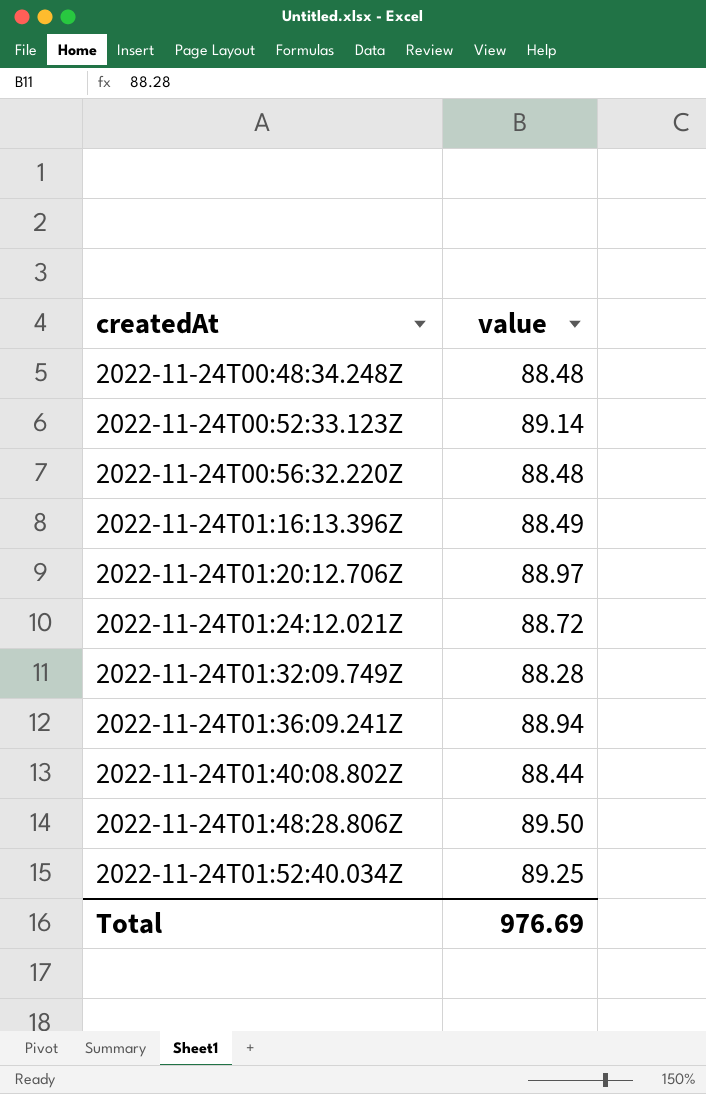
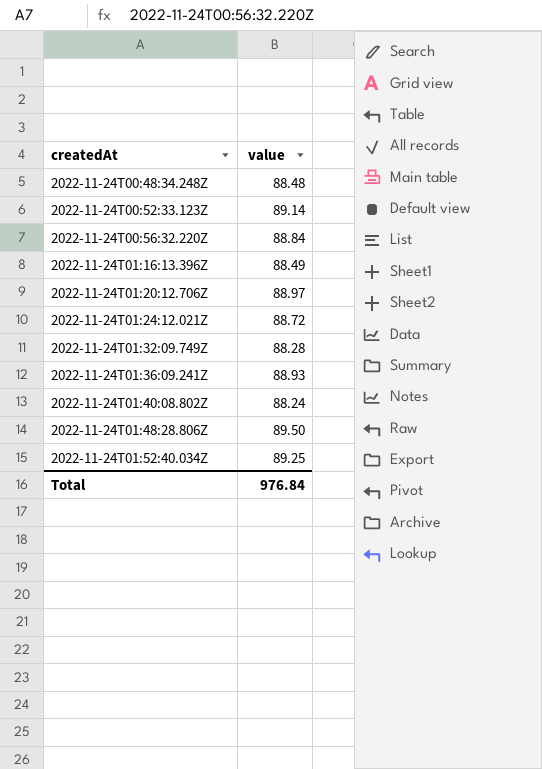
2022-11-24T00:56:32.220Z | value: 88.48 -> 88.84
2022-11-24T01:36:09.241Z | value: 88.94 -> 88.93
2022-11-24T01:40:08.802Z | value: 88.44 -> 88.24
Total | value: 976.69 -> 976.84

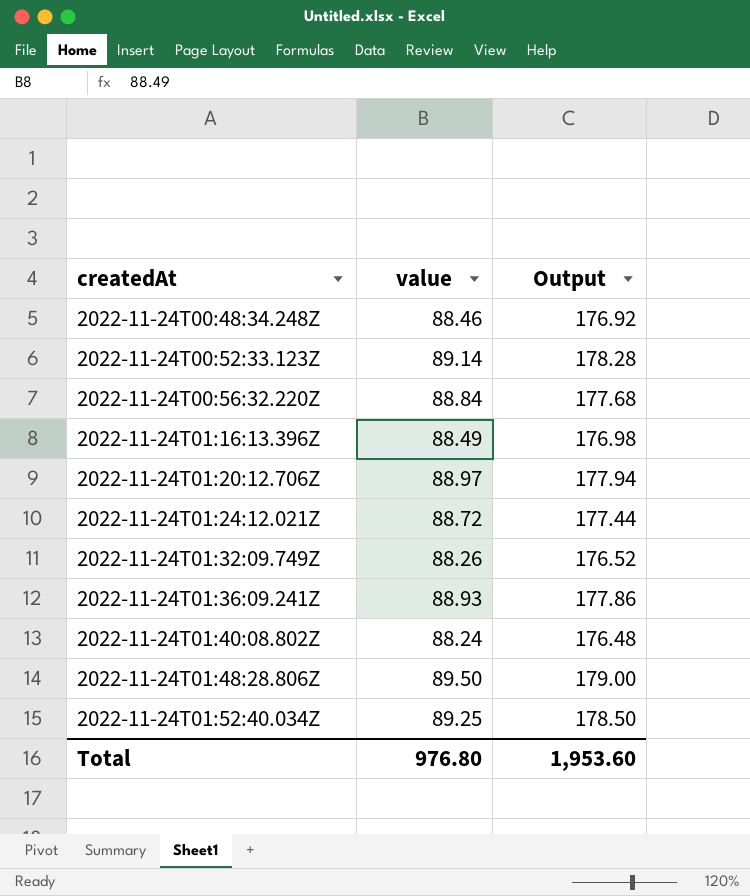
column Output | formula: none -> [value] * 2
2022-11-24T00:48:34.248Z | value: 88.48 -> 88.46
2022-11-24T01:32:09.749Z | value: 88.28 -> 88.26
Total | value: 976.84 -> 976.80

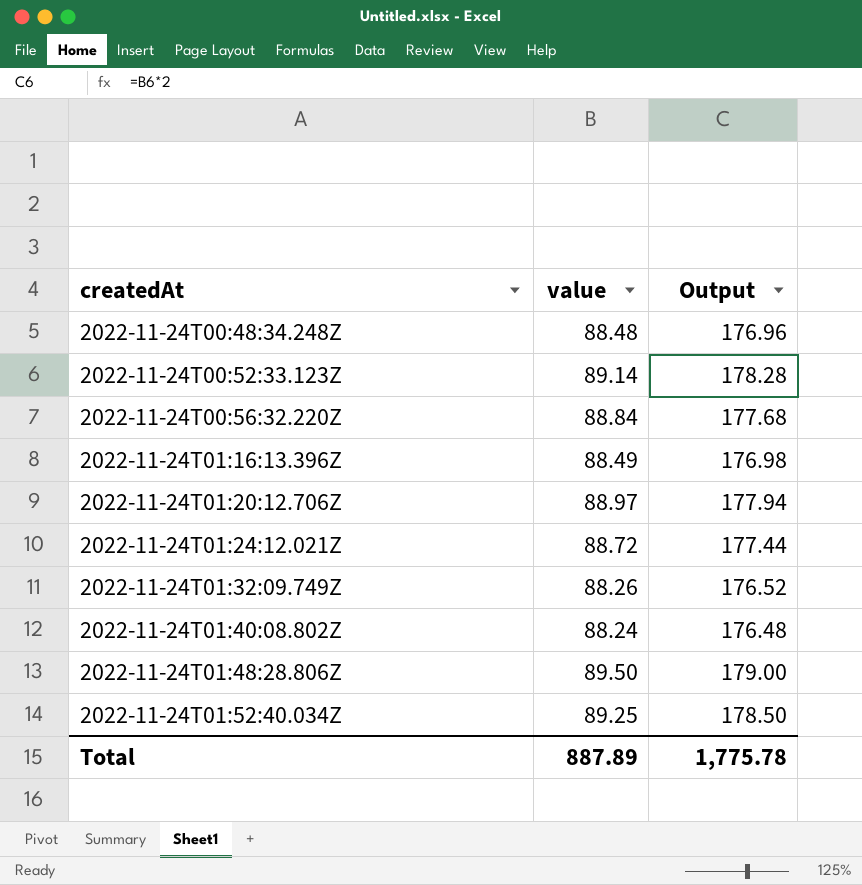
row 2022-11-24T01:36:09.241Z: 88.93 | 177.86 -> none
2022-11-24T00:48:34.248Z | value: 88.46 -> 88.48
2022-11-24T00:48:34.248Z | Output: 176.92 -> 176.96
Total | value: 976.80 -> 887.89
Total | Output: 1,953.60 -> 1,775.78

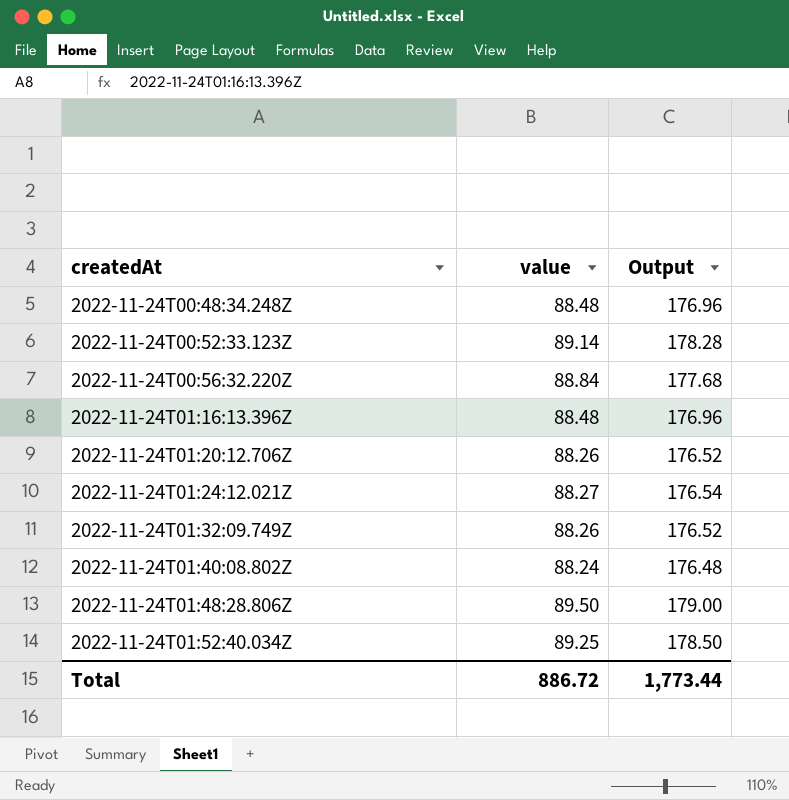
2022-11-24T01:16:13.396Z | value: 88.49 -> 88.48
2022-11-24T01:16:13.396Z | Output: 176.98 -> 176.96
2022-11-24T01:20:12.706Z | value: 88.97 -> 88.26
2022-11-24T01:20:12.706Z | Output: 177.94 -> 176.52
2022-11-24T01:24:12.021Z | value: 88.72 -> 88.27
2022-11-24T01:24:12.021Z | Output: 177.44 -> 176.54
Total | value: 887.89 -> 886.72
Total | Output: 1,775.78 -> 1,773.44

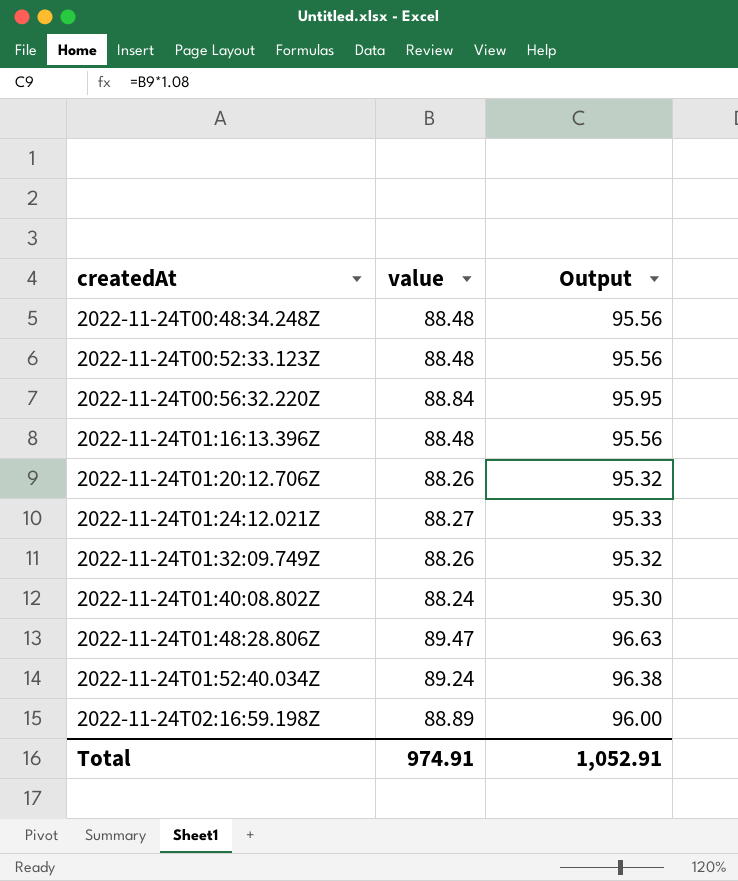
column Output | formula: [value] * 2 -> [value] * 1.08
2022-11-24T00:52:33.123Z | value: 89.14 -> 88.48
2022-11-24T01:48:28.806Z | value: 89.50 -> 89.47
2022-11-24T01:52:40.034Z | value: 89.25 -> 89.24
row 2022-11-24T02:16:59.198Z: none -> 88.89 | 96.00
Total | value: 886.72 -> 974.91
Total | Output: 1,773.44 -> 1,052.91

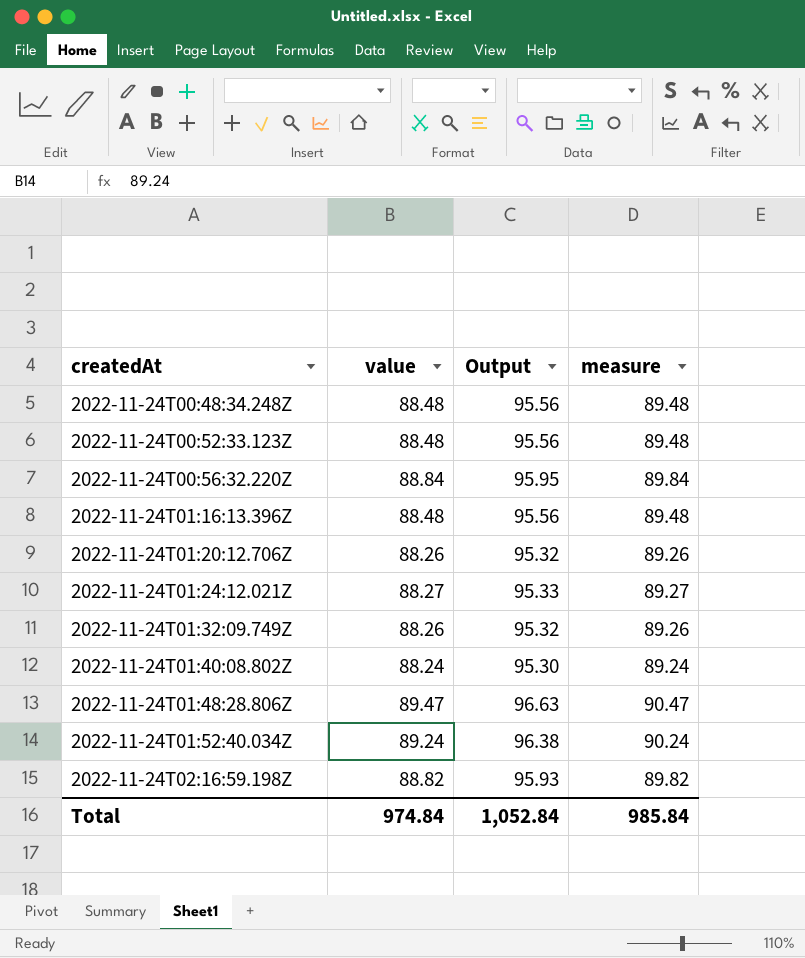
column measure | formula: none -> [value] + 1
2022-11-24T02:16:59.198Z | value: 88.89 -> 88.82
2022-11-24T02:16:59.198Z | Output: 96.00 -> 95.93
Total | value: 974.91 -> 974.84
Total | Output: 1,052.91 -> 1,052.84

